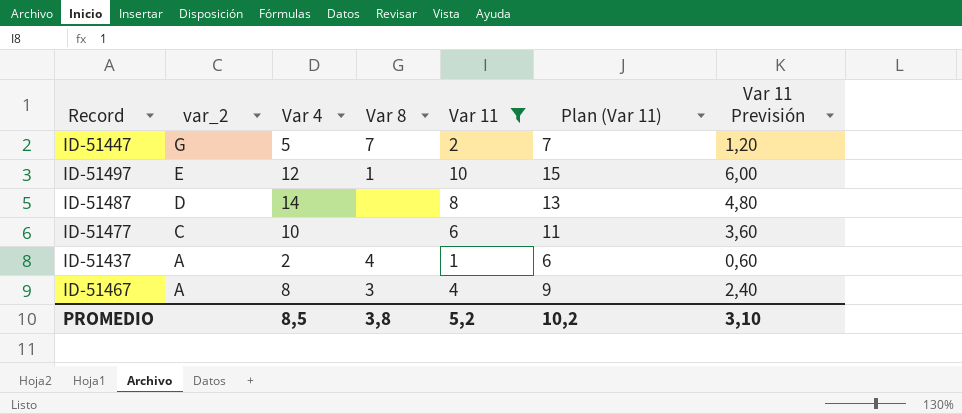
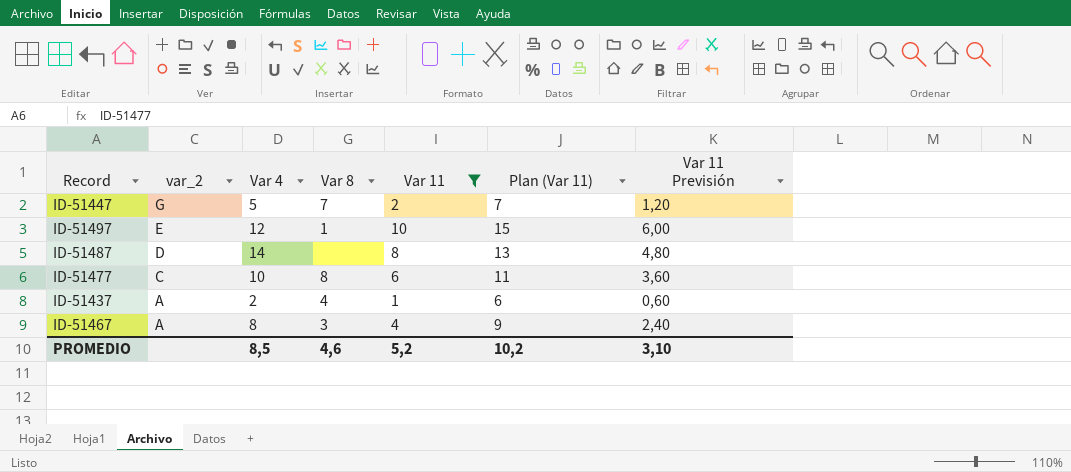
ID-51477 | Var 8: none -> 8
PROMEDIO | Var 8: 3,8 -> 4,6

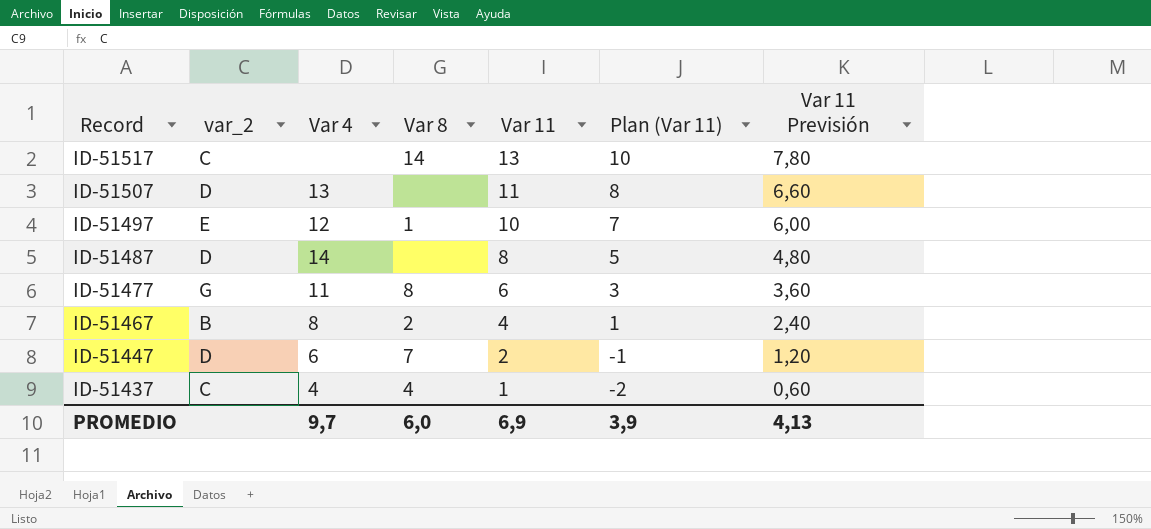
filter: Var 11 <= 10 -> none
row order: var_2 descending -> Record descending
column Plan (Var 11) | formula: [Var 11] + 5 -> [Var 11] - 3
ID-51477 | var_2: C -> G
ID-51477 | Var 4: 10 -> 11
ID-51467 | var_2: A -> B
ID-51467 | Var 8: 3 -> 2
ID-51447 | var_2: G -> D
ID-51447 | Var 4: 5 -> 6
ID-51437 | var_2: A -> C
ID-51437 | Var 4: 2 -> 4
PROMEDIO | Var 4: 8,5 -> 9,7
PROMEDIO | Var 8: 4,6 -> 6,0
PROMEDIO | Var 11: 5,2 -> 6,9
PROMEDIO | Plan (Var 11): 10,2 -> 3,9
PROMEDIO | Var 11 Previsión: 3,10 -> 4,13

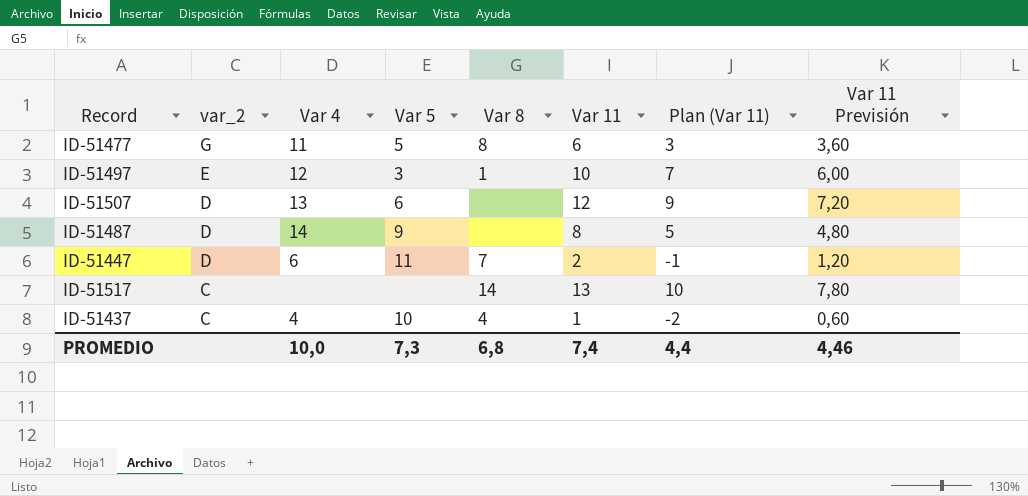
row order: Record descending -> var_2 descending
column Var 5 | position: none -> 4
row ID-51467: B | 8 | 2 | 4 | 1 | 2,40 -> none
ID-51507 | Var 11: 11 -> 12
ID-51507 | Plan (Var 11): 8 -> 9
ID-51507 | Var 11 Previsión: 6,60 -> 7,20
PROMEDIO | Var 4: 9,7 -> 10,0
PROMEDIO | Var 8: 6,0 -> 6,8
PROMEDIO | Var 11: 6,9 -> 7,4
PROMEDIO | Plan (Var 11): 3,9 -> 4,4
PROMEDIO | Var 11 Previsión: 4,13 -> 4,46

